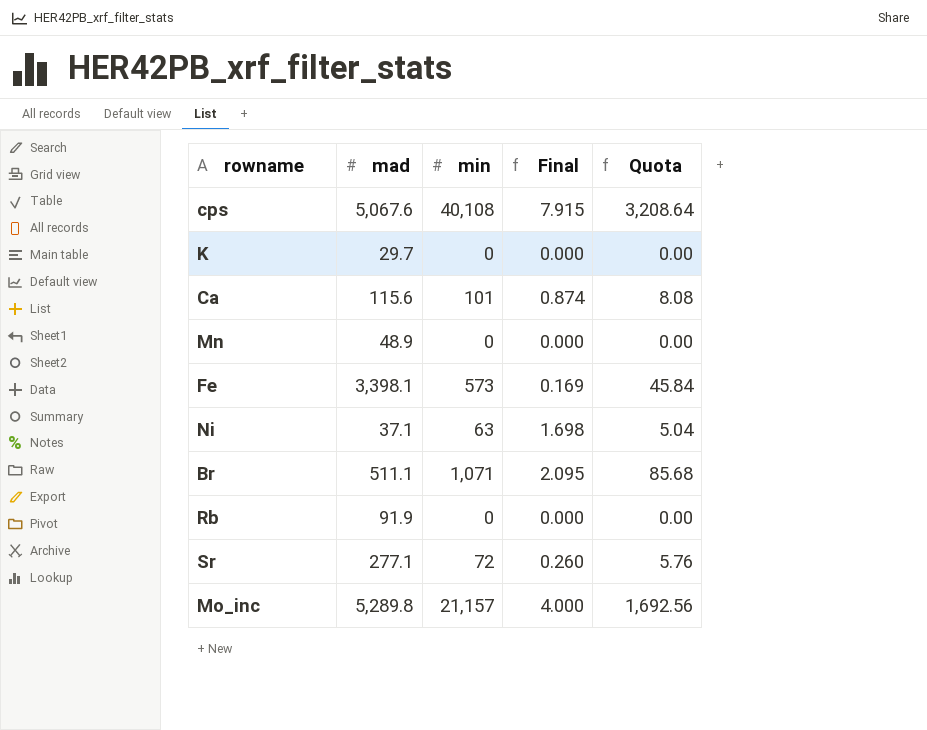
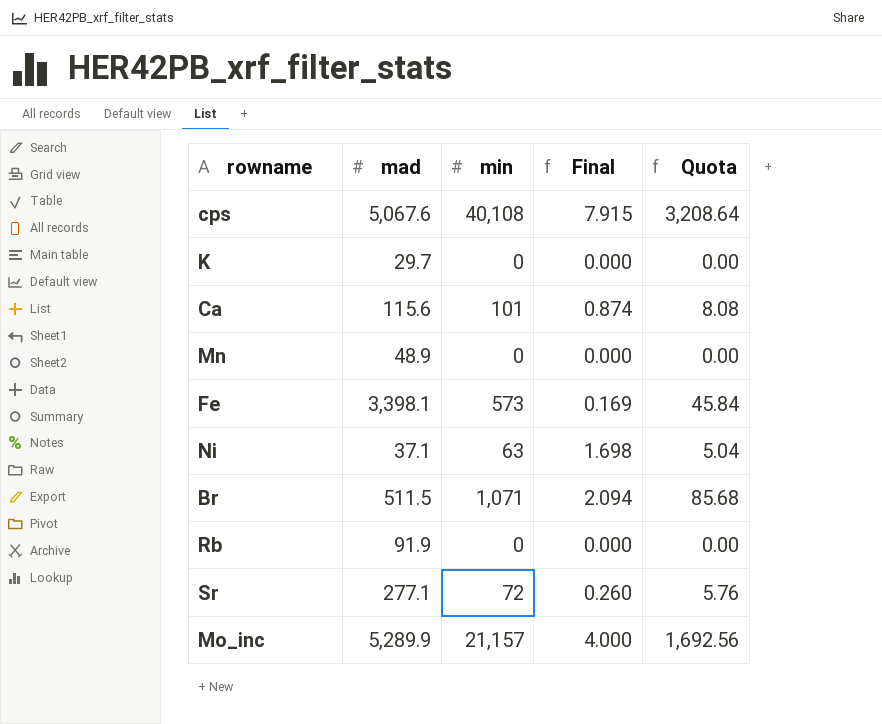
Br | mad: 511.1 -> 511.5
Br | Final: 2.095 -> 2.094
Mo_inc | mad: 5,289.8 -> 5,289.9

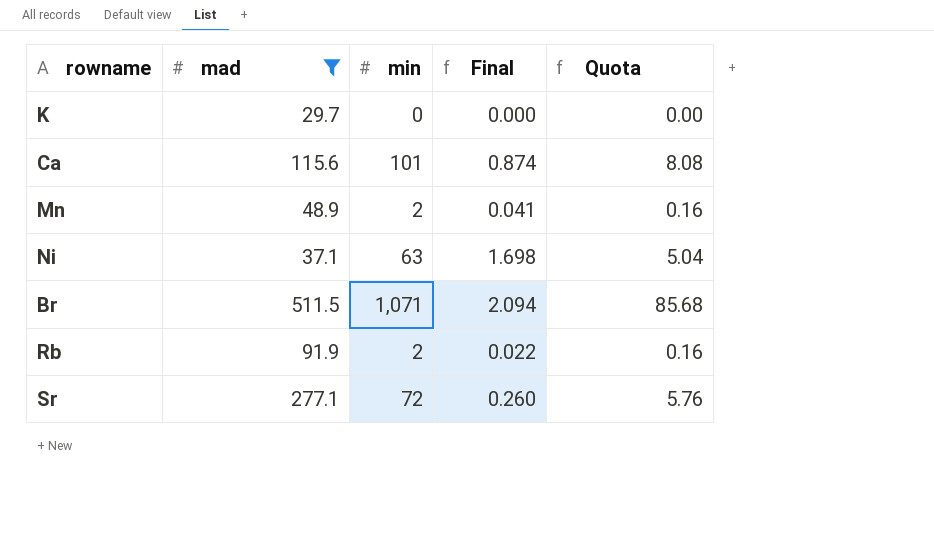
filter: none -> mad <= 511.5
Mn | min: 0 -> 2
Mn | Final: 0.000 -> 0.041
Mn | Quota: 0.00 -> 0.16
Rb | min: 0 -> 2
Rb | Final: 0.000 -> 0.022
Rb | Quota: 0.00 -> 0.16

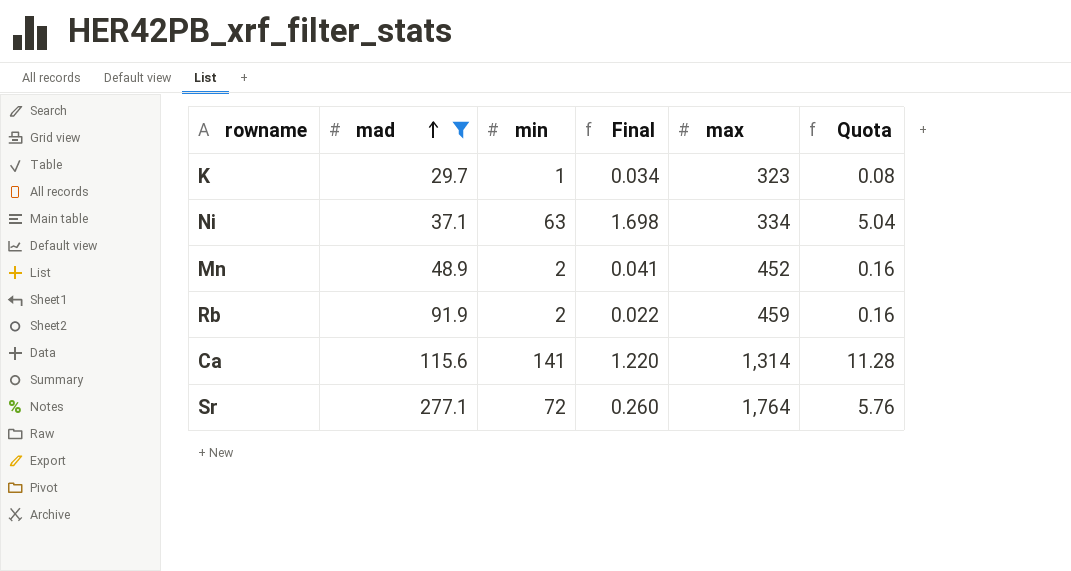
row order: none -> mad ascending
column max | position: none -> 5
row Br: 511.5 | 1,071 | 2.094 | 85.68 -> none
K | min: 0 -> 1
K | Final: 0.000 -> 0.034
K | Quota: 0.00 -> 0.08
Ca | min: 101 -> 141
Ca | Final: 0.874 -> 1.220
Ca | Quota: 8.08 -> 11.28

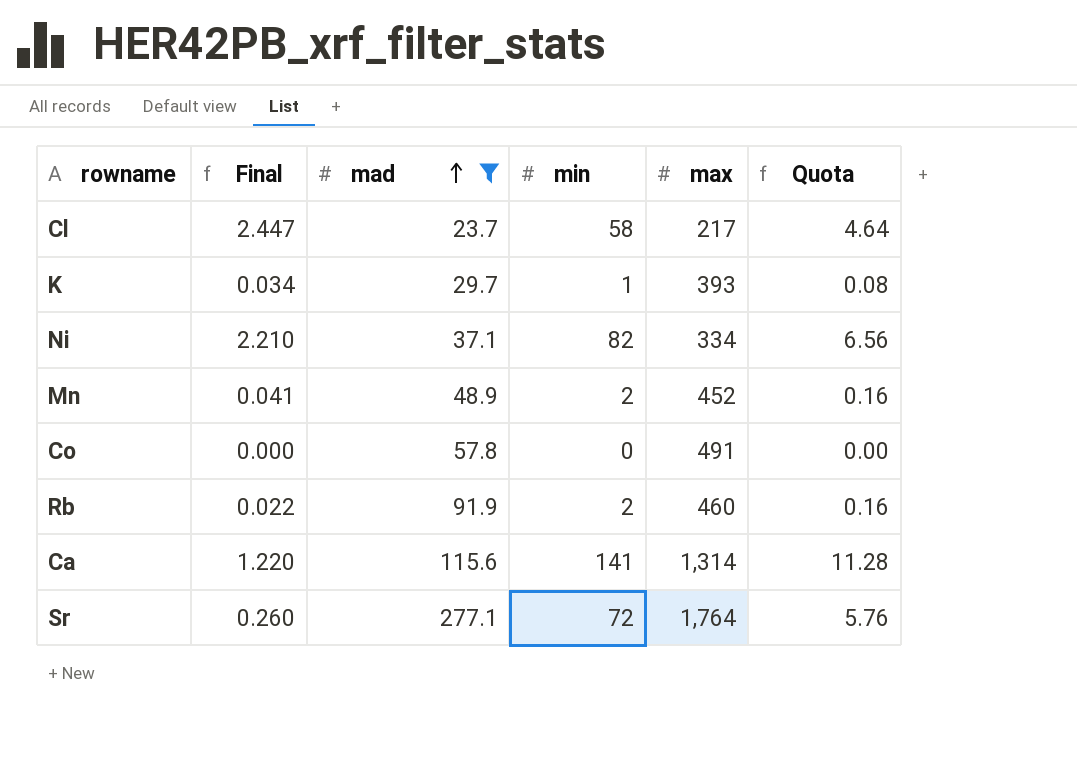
column Final | position: 4 -> 2
row Cl: none -> 2.447 | 23.7 | 58 | 217 | 4.64
K | max: 323 -> 393
Ni | Final: 1.698 -> 2.210
Ni | min: 63 -> 82
Ni | Quota: 5.04 -> 6.56
row Co: none -> 0.000 | 57.8 | 0 | 491 | 0.00
Rb | max: 459 -> 460

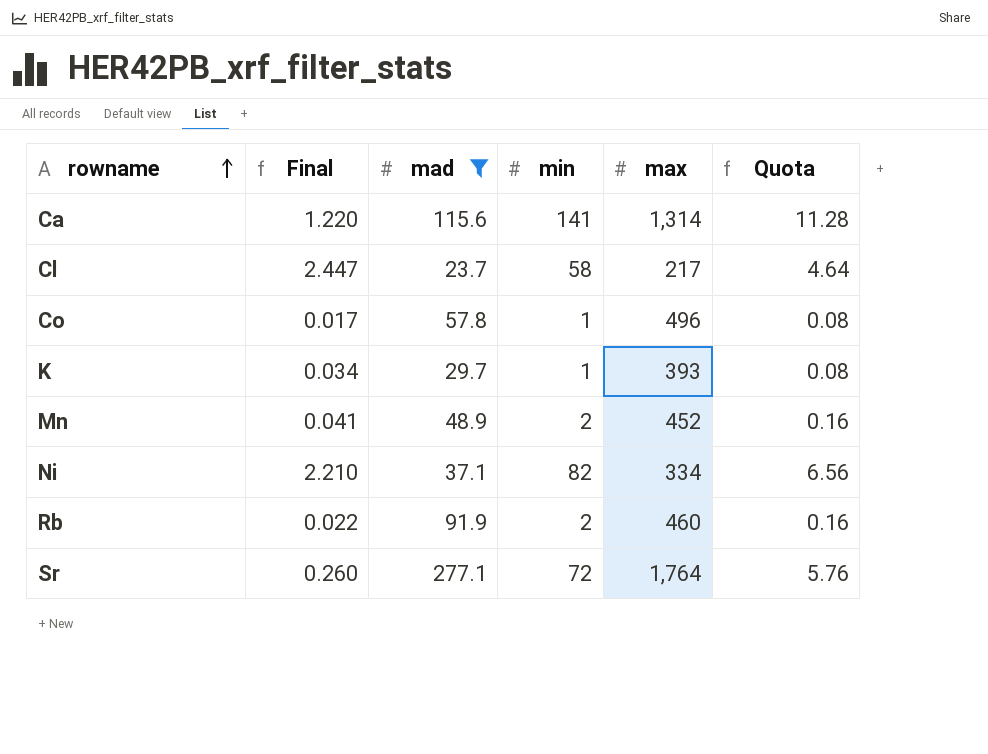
row order: mad ascending -> rowname ascending
Co | Final: 0.000 -> 0.017
Co | min: 0 -> 1
Co | max: 491 -> 496
Co | Quota: 0.00 -> 0.08

